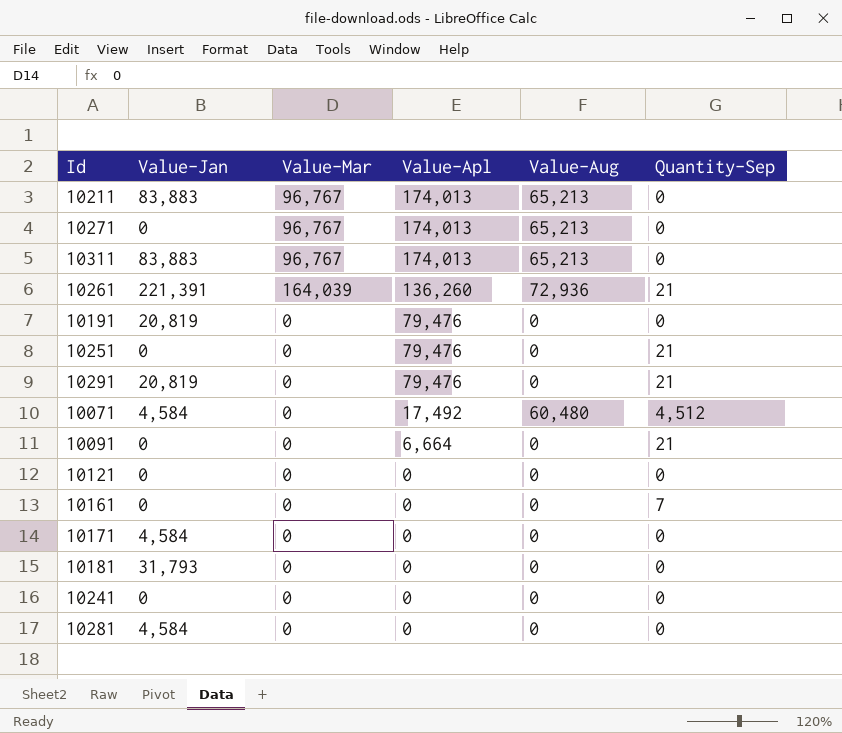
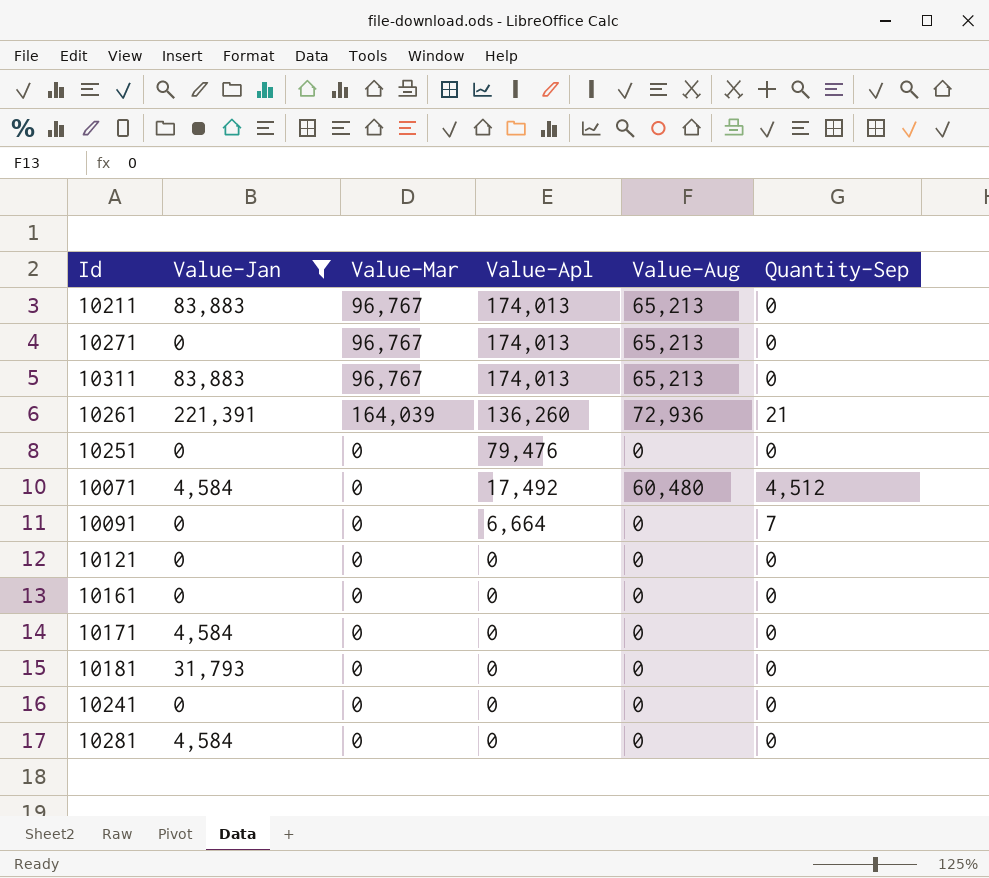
filter: none -> Value-Jan != 20,819
10251 | Quantity-Sep: 21 -> 0
10091 | Quantity-Sep: 21 -> 7
10161 | Quantity-Sep: 7 -> 0

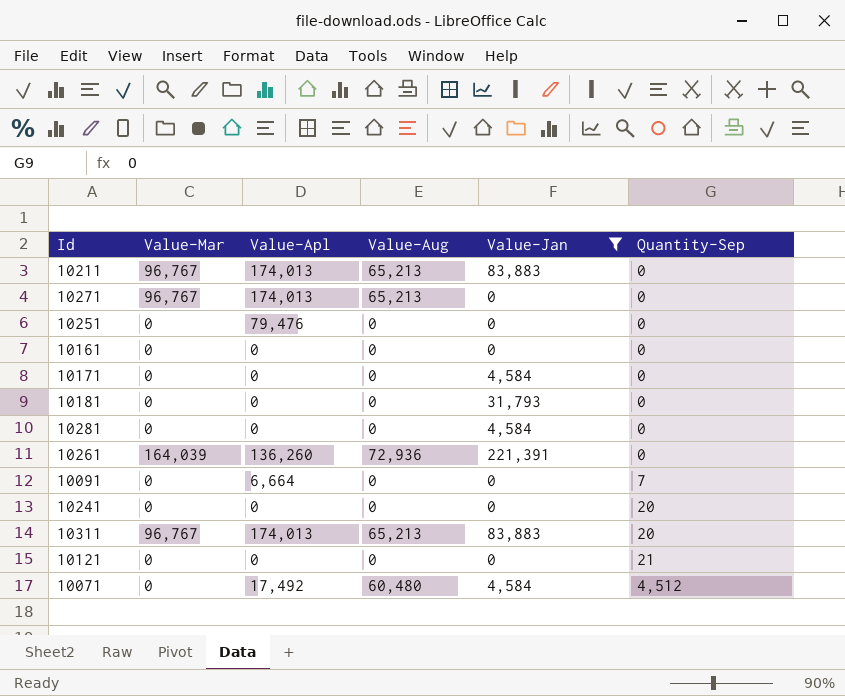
row order: Value-Apl descending -> Quantity-Sep ascending
column Value-Jan | position: 2 -> 5
10261 | Quantity-Sep: 21 -> 0
10241 | Quantity-Sep: 0 -> 20
10311 | Quantity-Sep: 0 -> 20
10121 | Quantity-Sep: 0 -> 21

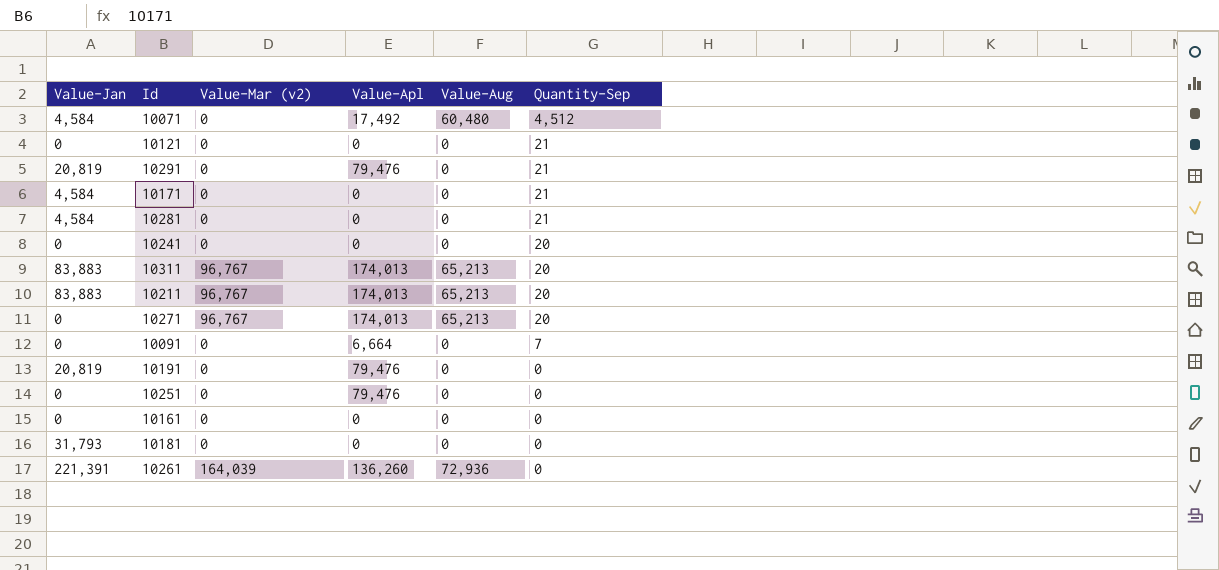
filter: Value-Jan != 20,819 -> none
row order: Quantity-Sep ascending -> Quantity-Sep descending
column Value-Jan | position: 5 -> 1
column name: Value-Mar -> Value-Mar (v2)
10171 | Quantity-Sep: 0 -> 21
10281 | Quantity-Sep: 0 -> 21
10211 | Quantity-Sep: 0 -> 20
10271 | Quantity-Sep: 0 -> 20

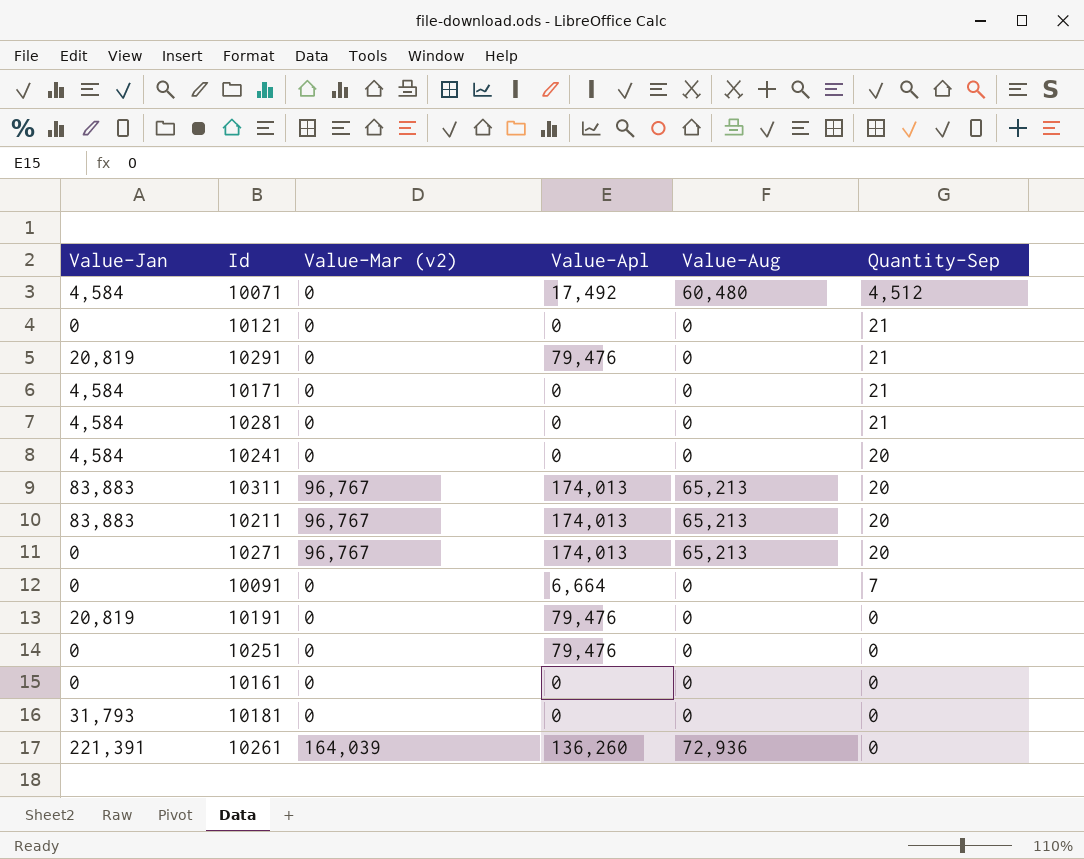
10241 | Value-Jan: 0 -> 4,584

